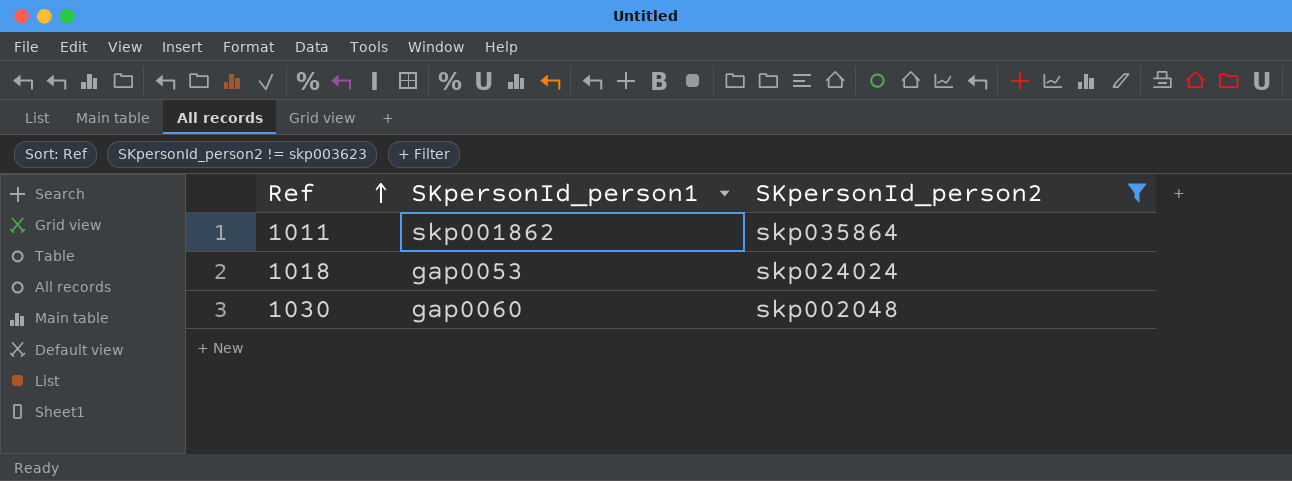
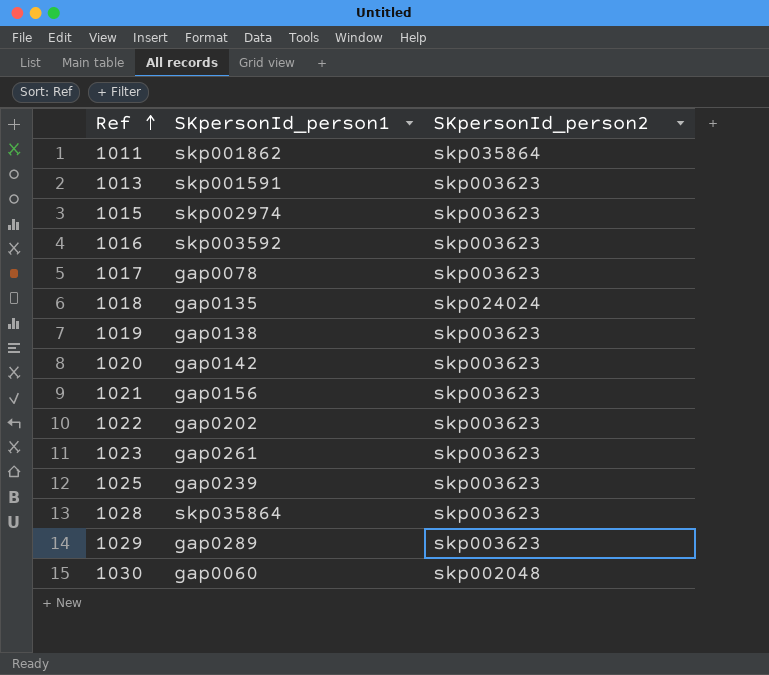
filter: SKpersonId_person2 != skp003623 -> none
1018 | SKpersonId_person1: gap0053 -> gap0135

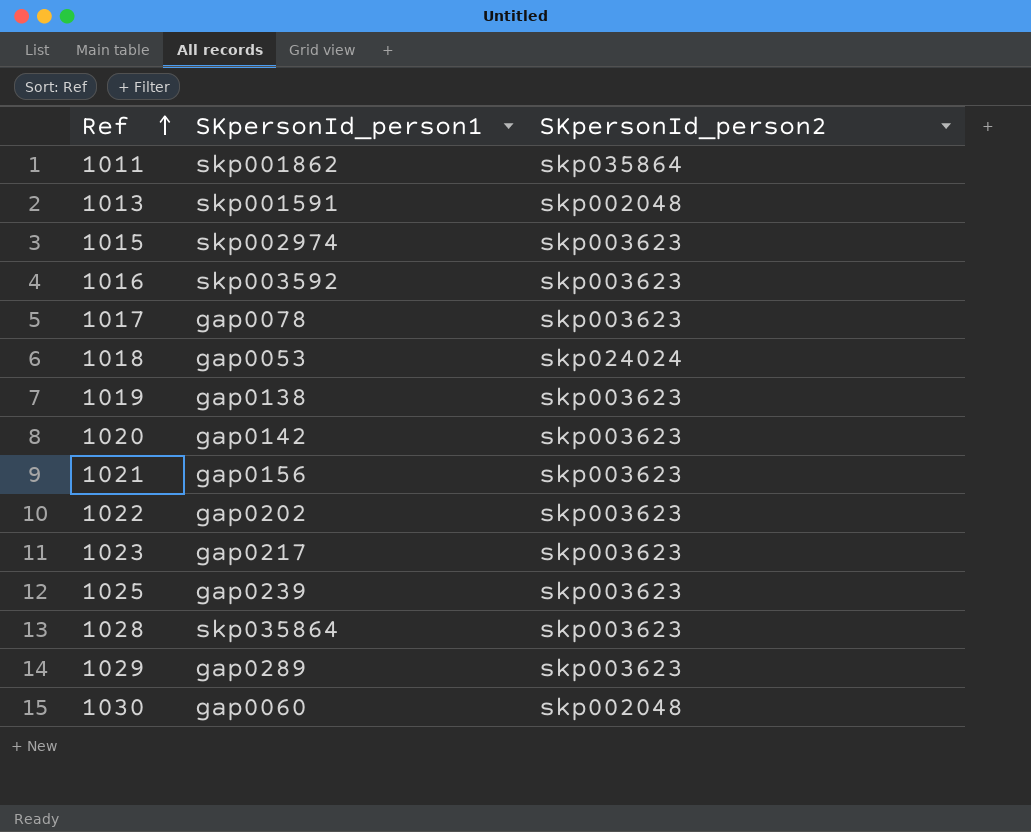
1013 | SKpersonId_person2: skp003623 -> skp002048
1018 | SKpersonId_person1: gap0135 -> gap0053
1023 | SKpersonId_person1: gap0261 -> gap0217

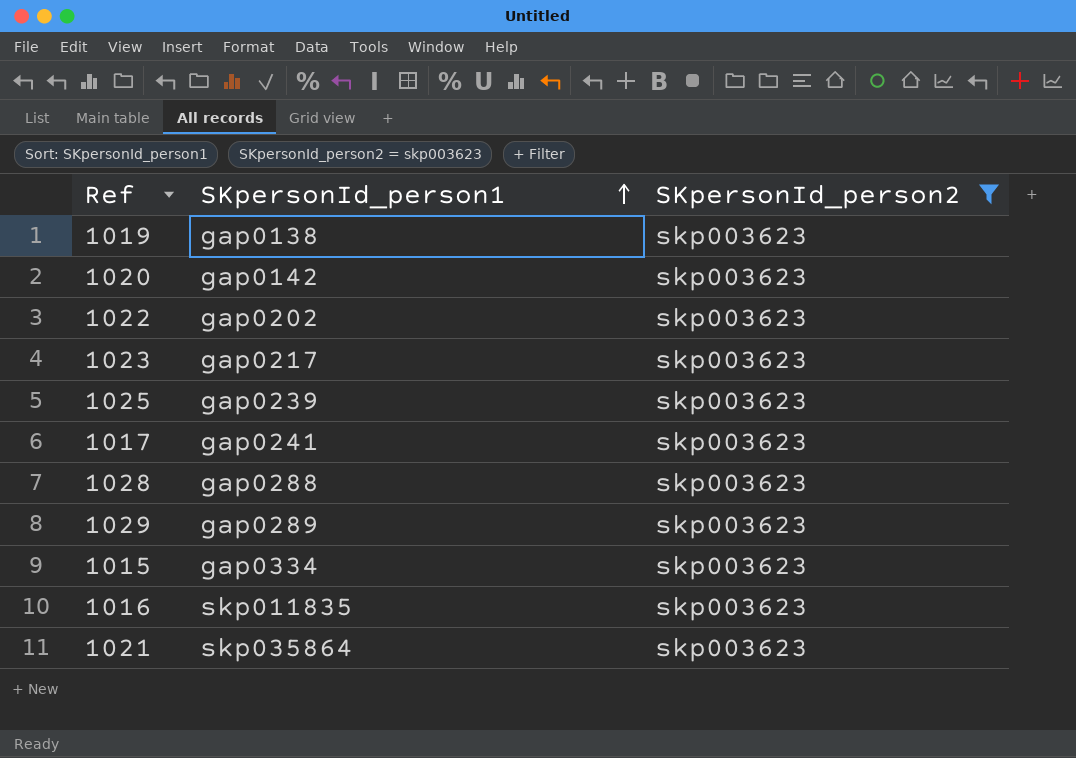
filter: none -> SKpersonId_person2 = skp003623
row order: Ref ascending -> SKpersonId_person1 ascending
1017 | SKpersonId_person1: gap0078 -> gap0241
1028 | SKpersonId_person1: skp035864 -> gap0288
1015 | SKpersonId_person1: skp002974 -> gap0334
1016 | SKpersonId_person1: skp003592 -> skp011835
1021 | SKpersonId_person1: gap0156 -> skp035864

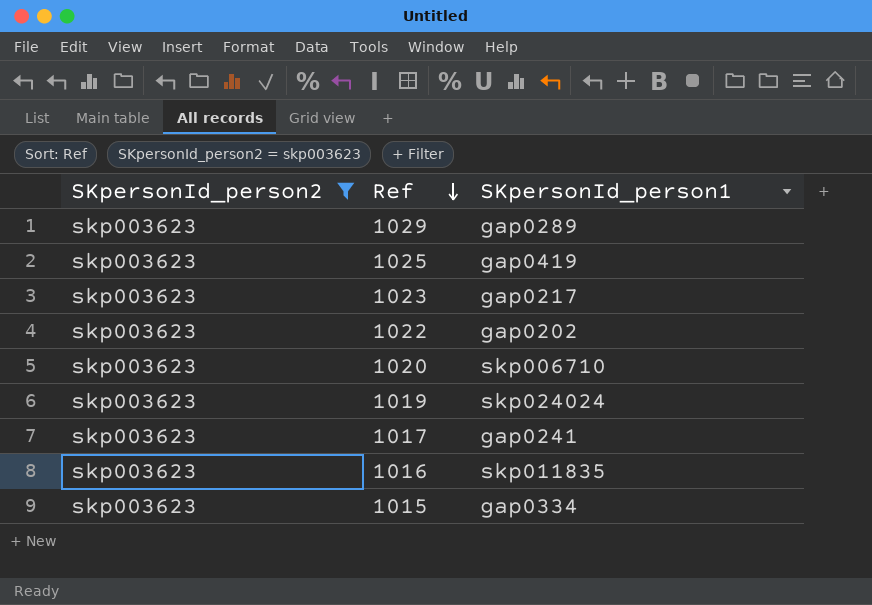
row order: SKpersonId_person1 ascending -> Ref descending
column SKpersonId_person2 | position: 3 -> 1
row 1028: gap0288 | skp003623 -> none
row 1021: skp035864 | skp003623 -> none
1025 | SKpersonId_person1: gap0239 -> gap0419
1020 | SKpersonId_person1: gap0142 -> skp006710
1019 | SKpersonId_person1: gap0138 -> skp024024

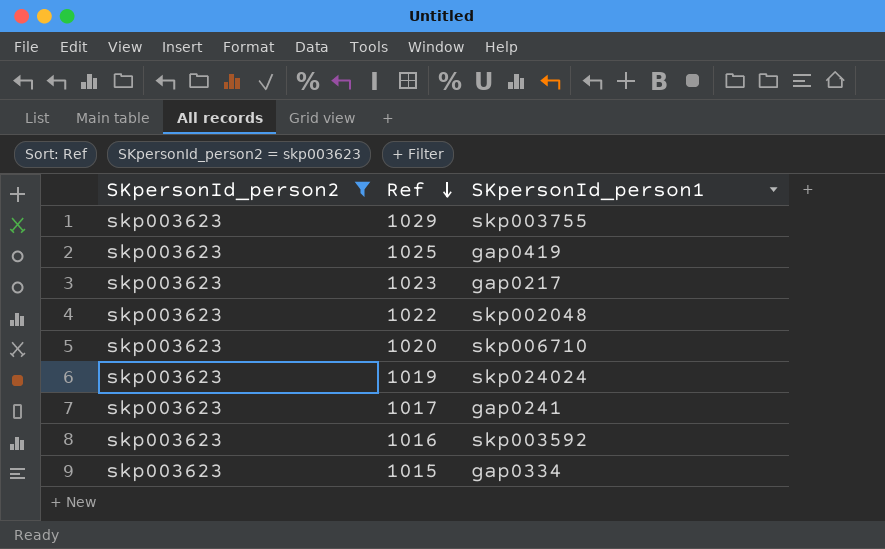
1029 | SKpersonId_person1: gap0289 -> skp003755
1022 | SKpersonId_person1: gap0202 -> skp002048
1016 | SKpersonId_person1: skp011835 -> skp003592

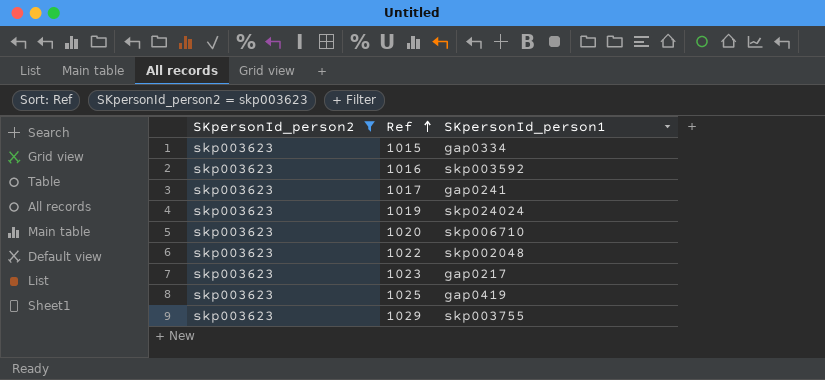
row order: Ref descending -> Ref ascending

